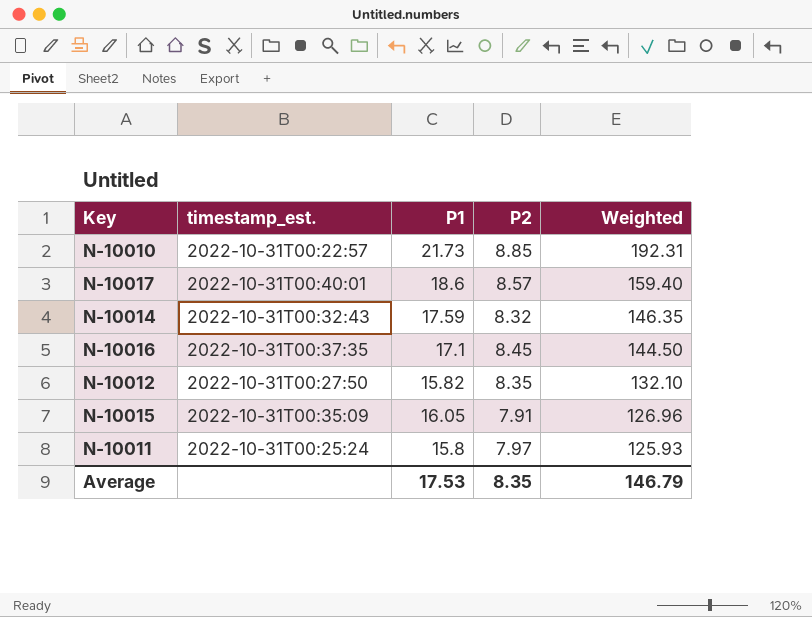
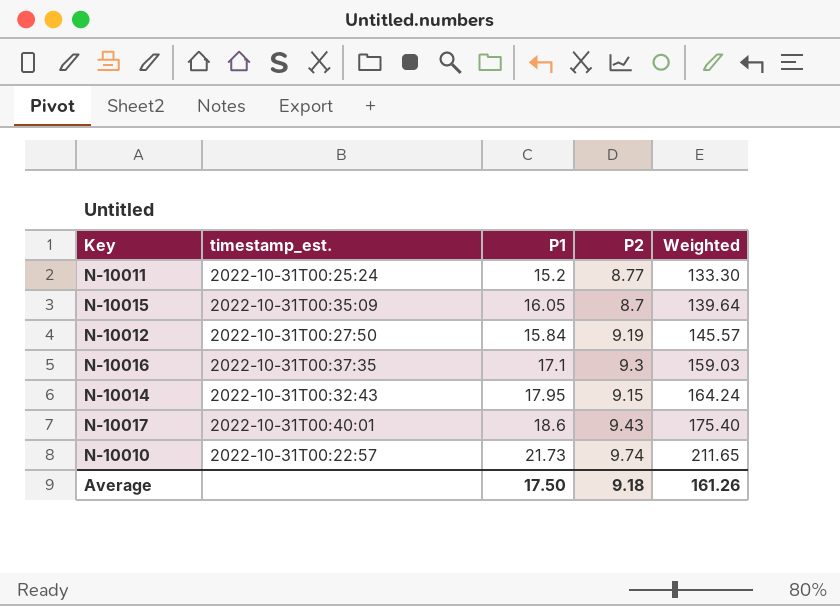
row order: Weighted descending -> Weighted ascending
N-10011 | P1: 15.8 -> 15.2
N-10011 | P2: 7.97 -> 8.77
N-10011 | Weighted: 125.93 -> 133.30
N-10015 | P2: 7.91 -> 8.7
N-10015 | Weighted: 126.96 -> 139.64
N-10012 | P1: 15.82 -> 15.84
N-10012 | P2: 8.35 -> 9.19
N-10012 | Weighted: 132.10 -> 145.57
N-10016 | P2: 8.45 -> 9.3
N-10016 | Weighted: 144.50 -> 159.03
N-10014 | P1: 17.59 -> 17.95
N-10014 | P2: 8.32 -> 9.15
N-10014 | Weighted: 146.35 -> 164.24
N-10017 | P2: 8.57 -> 9.43
N-10017 | Weighted: 159.40 -> 175.40
N-10010 | P2: 8.85 -> 9.74
N-10010 | Weighted: 192.31 -> 211.65
Average | P1: 17.53 -> 17.50
Average | P2: 8.35 -> 9.18
Average | Weighted: 146.79 -> 161.26

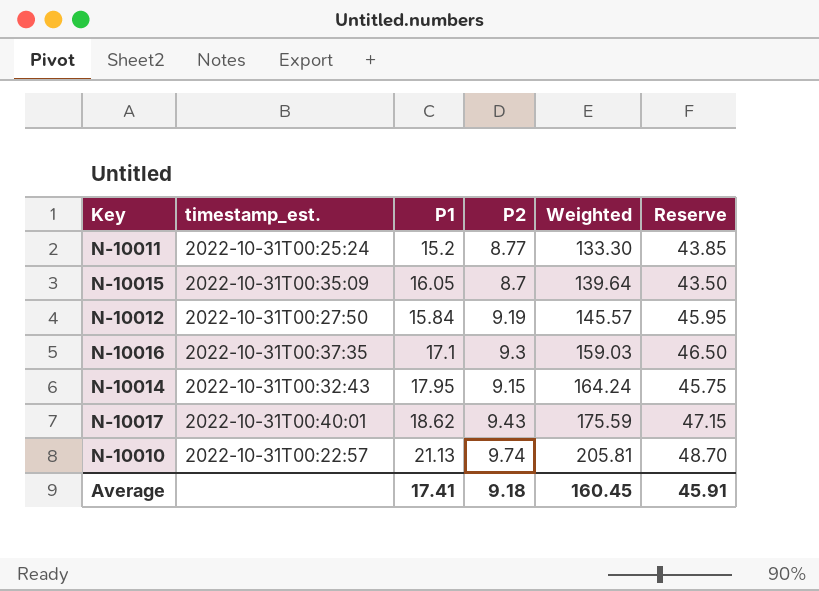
column Reserve | formula: none -> [P2] * 5
N-10017 | P1: 18.6 -> 18.62
N-10017 | Weighted: 175.40 -> 175.59
N-10010 | P1: 21.73 -> 21.13
N-10010 | Weighted: 211.65 -> 205.81
Average | P1: 17.50 -> 17.41
Average | Weighted: 161.26 -> 160.45

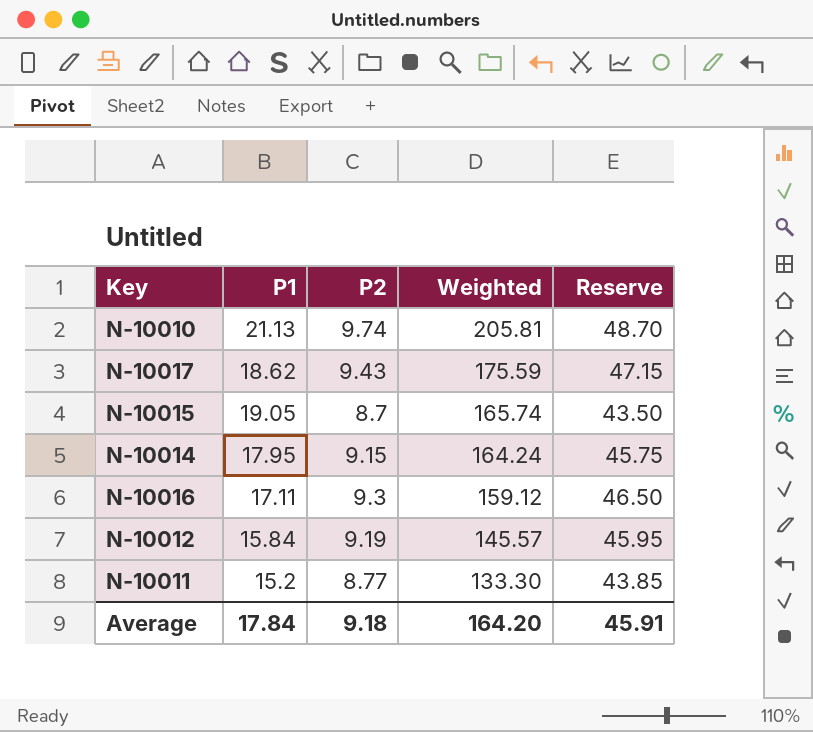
row order: Weighted ascending -> Weighted descending
column timestamp_est. | position: 2 -> none
N-10015 | P1: 16.05 -> 19.05
N-10015 | Weighted: 139.64 -> 165.74
N-10016 | P1: 17.1 -> 17.11
N-10016 | Weighted: 159.03 -> 159.12
Average | P1: 17.41 -> 17.84
Average | Weighted: 160.45 -> 164.20

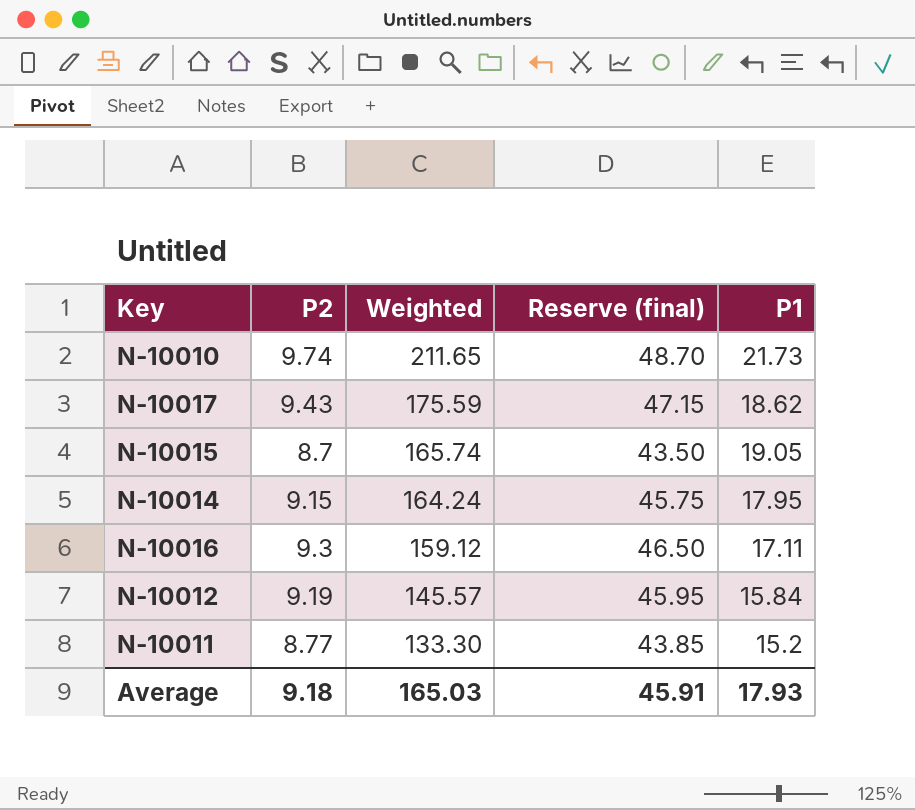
column name: Reserve -> Reserve (final)
column P1 | position: 2 -> 5
N-10010 | Weighted: 205.81 -> 211.65
N-10010 | P1: 21.13 -> 21.73
Average | Weighted: 164.20 -> 165.03
Average | P1: 17.84 -> 17.93

